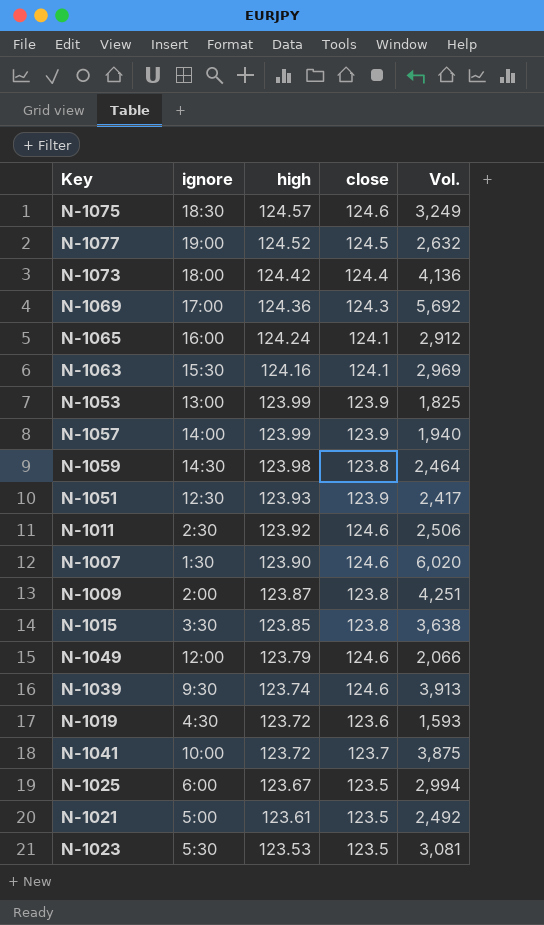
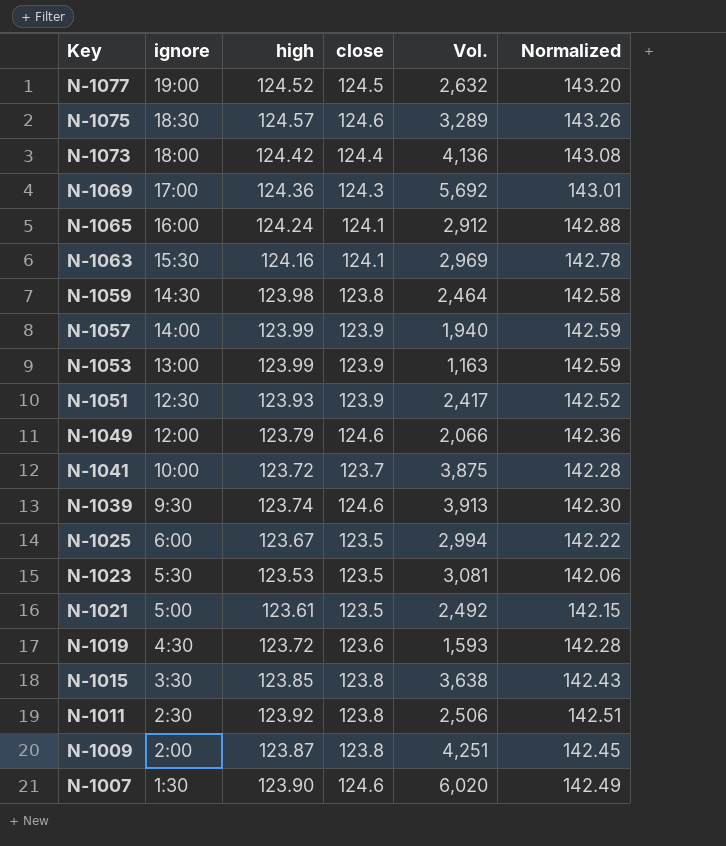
row order: high descending -> Key descending
column Normalized | formula: none -> [high] * 1.15
N-1075 | Vol.: 3,249 -> 3,289
N-1053 | Vol.: 1,825 -> 1,163
N-1011 | close: 124.6 -> 123.8

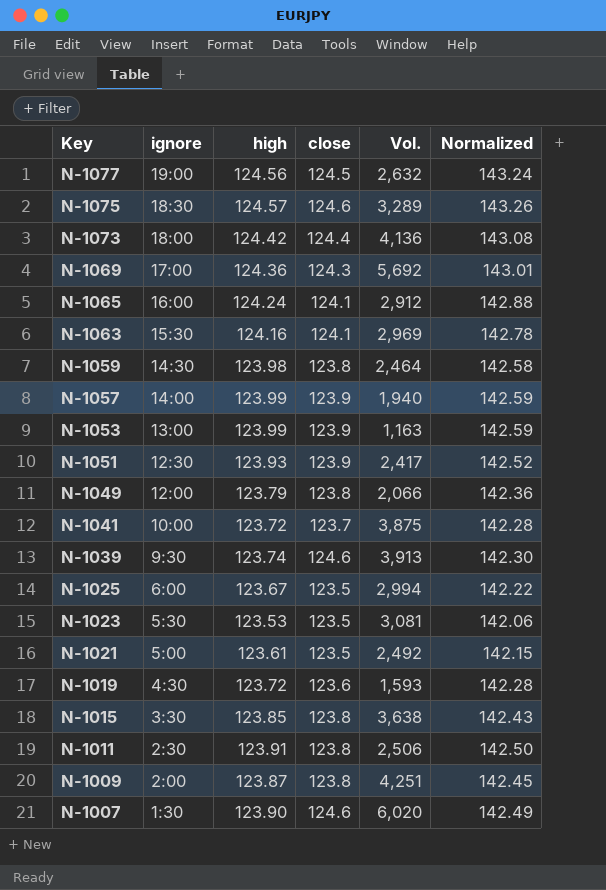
N-1077 | high: 124.52 -> 124.56
N-1077 | Normalized: 143.20 -> 143.24
N-1049 | close: 124.6 -> 123.8
N-1011 | high: 123.92 -> 123.91
N-1011 | Normalized: 142.51 -> 142.50

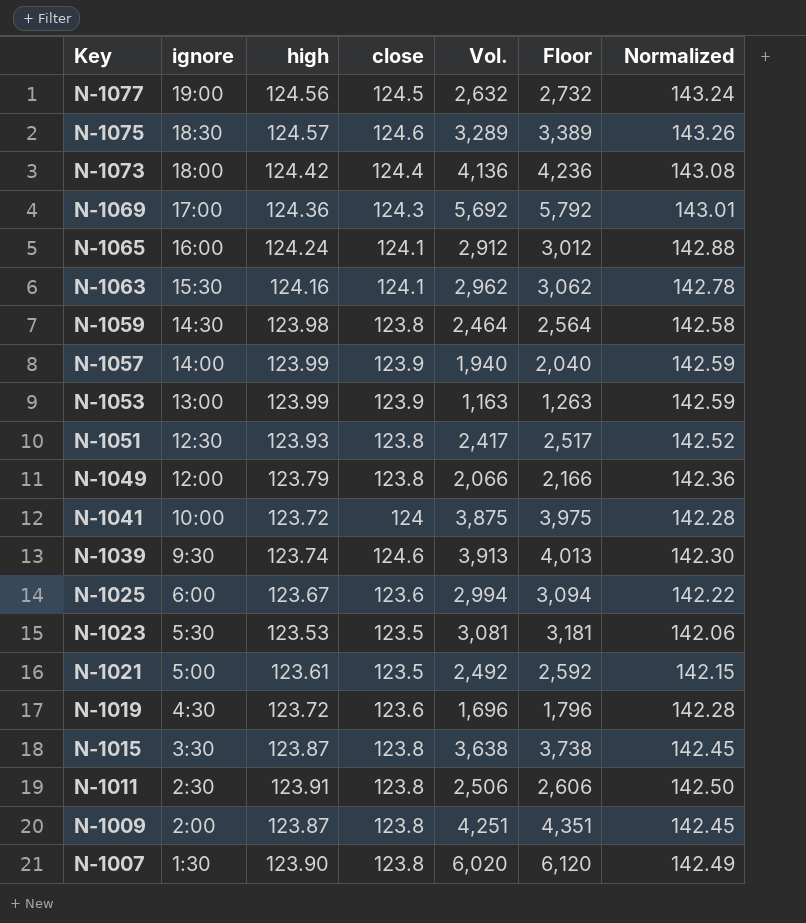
column Floor | formula: none -> [Vol.] + 100
N-1063 | Vol.: 2,969 -> 2,962
N-1051 | close: 123.9 -> 123.8
N-1041 | close: 123.7 -> 124
N-1025 | close: 123.5 -> 123.6
N-1019 | Vol.: 1,593 -> 1,696
N-1015 | high: 123.85 -> 123.87
N-1015 | Normalized: 142.43 -> 142.45
N-1007 | close: 124.6 -> 123.8

